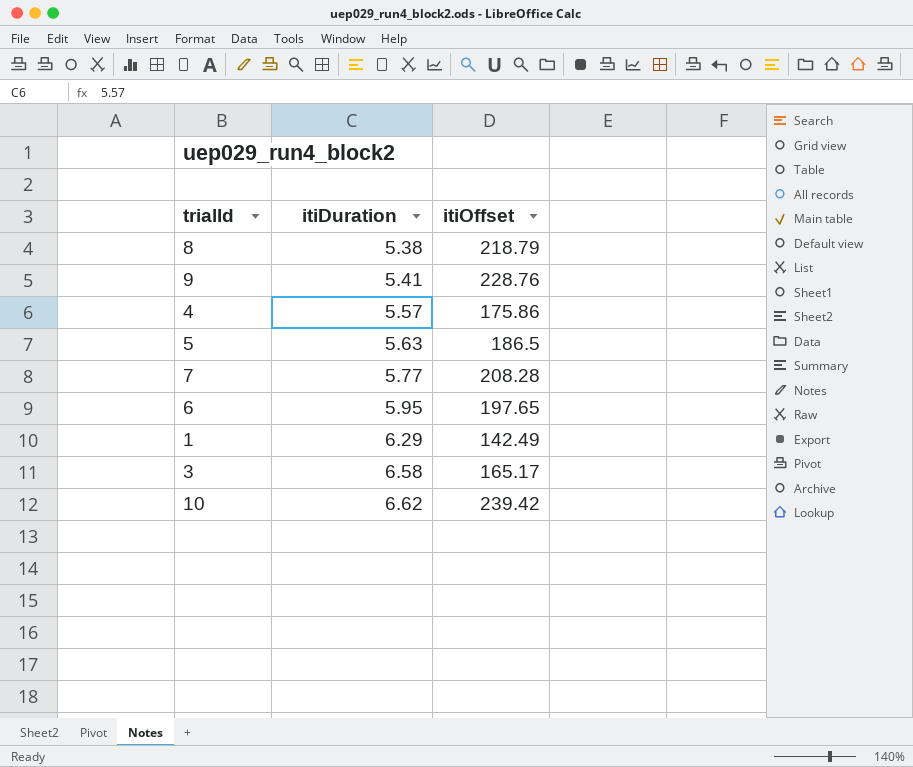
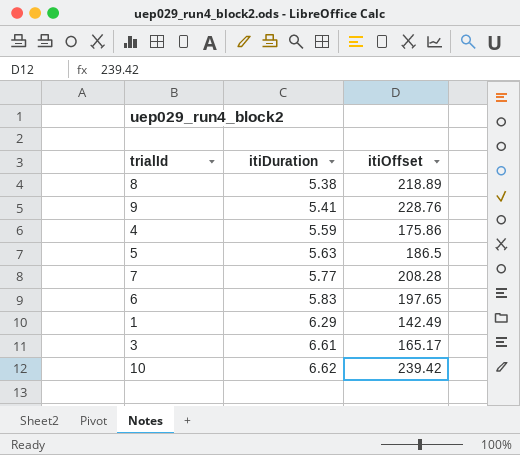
8 | itiOffset: 218.79 -> 218.89
4 | itiDuration: 5.57 -> 5.59
6 | itiDuration: 5.95 -> 5.83
3 | itiDuration: 6.58 -> 6.61

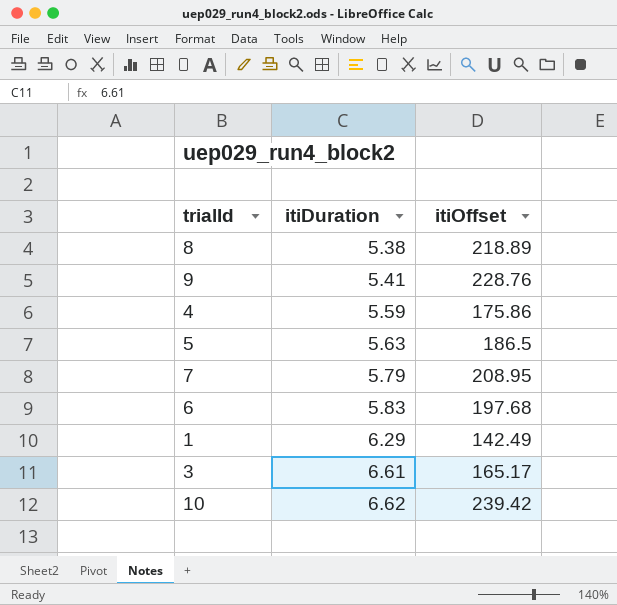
7 | itiDuration: 5.77 -> 5.79
7 | itiOffset: 208.28 -> 208.95
6 | itiOffset: 197.65 -> 197.68

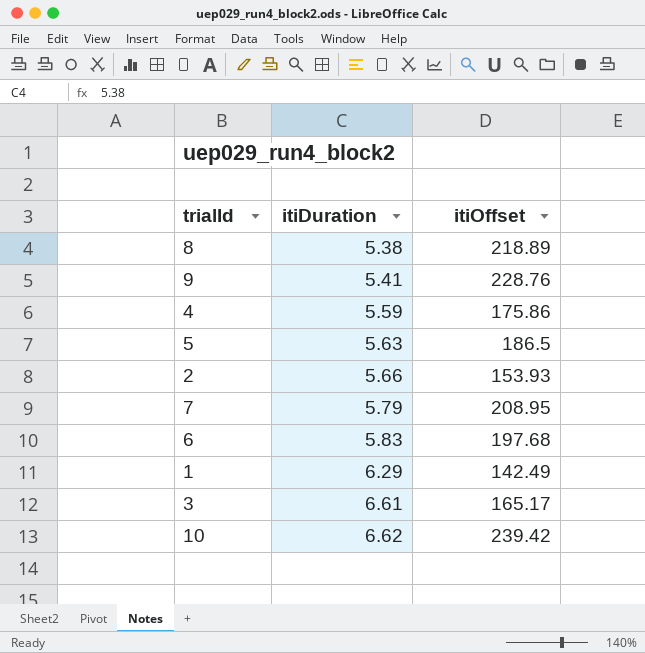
row 2: none -> 5.66 | 153.93

